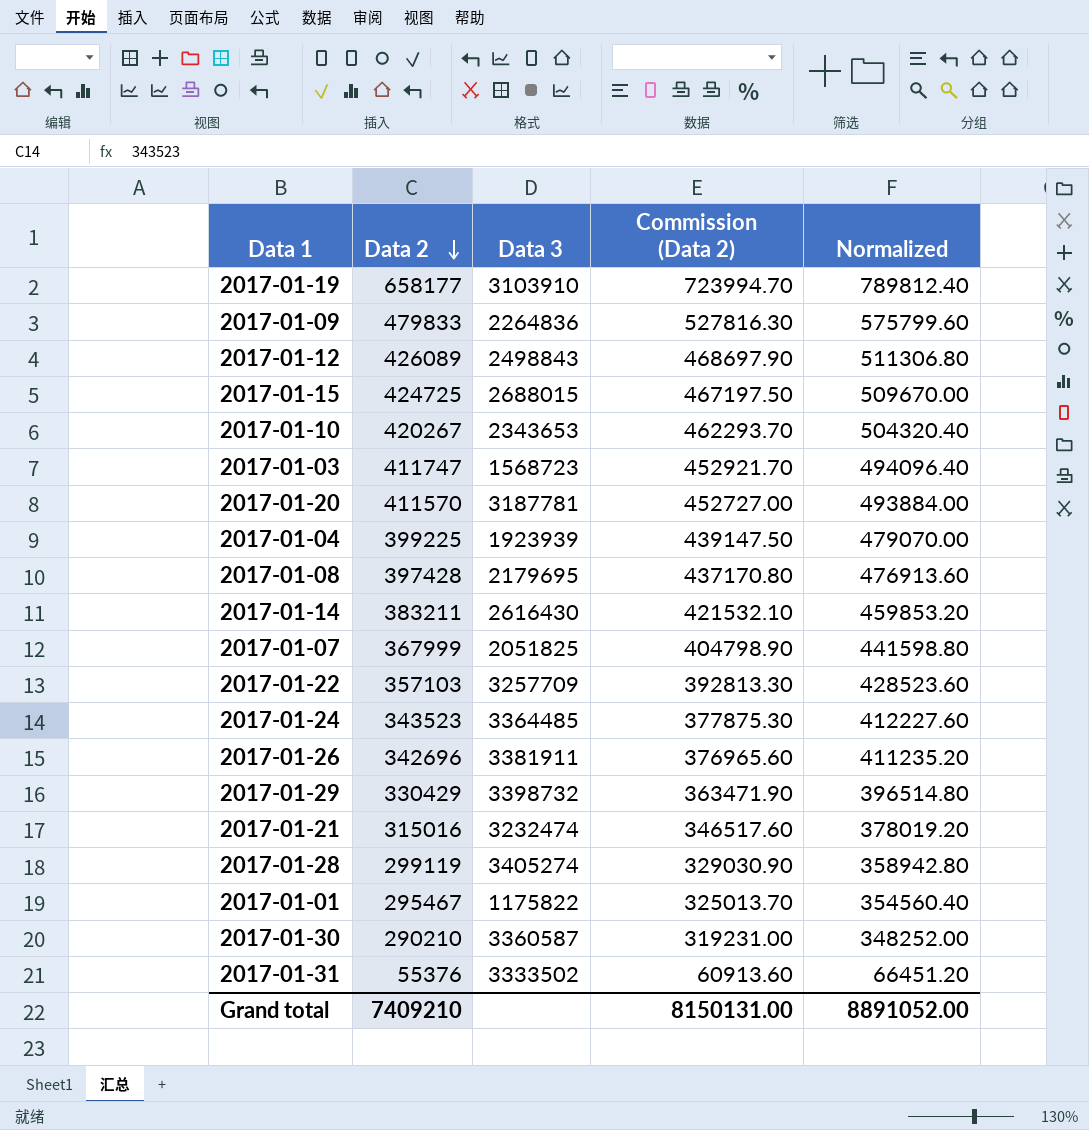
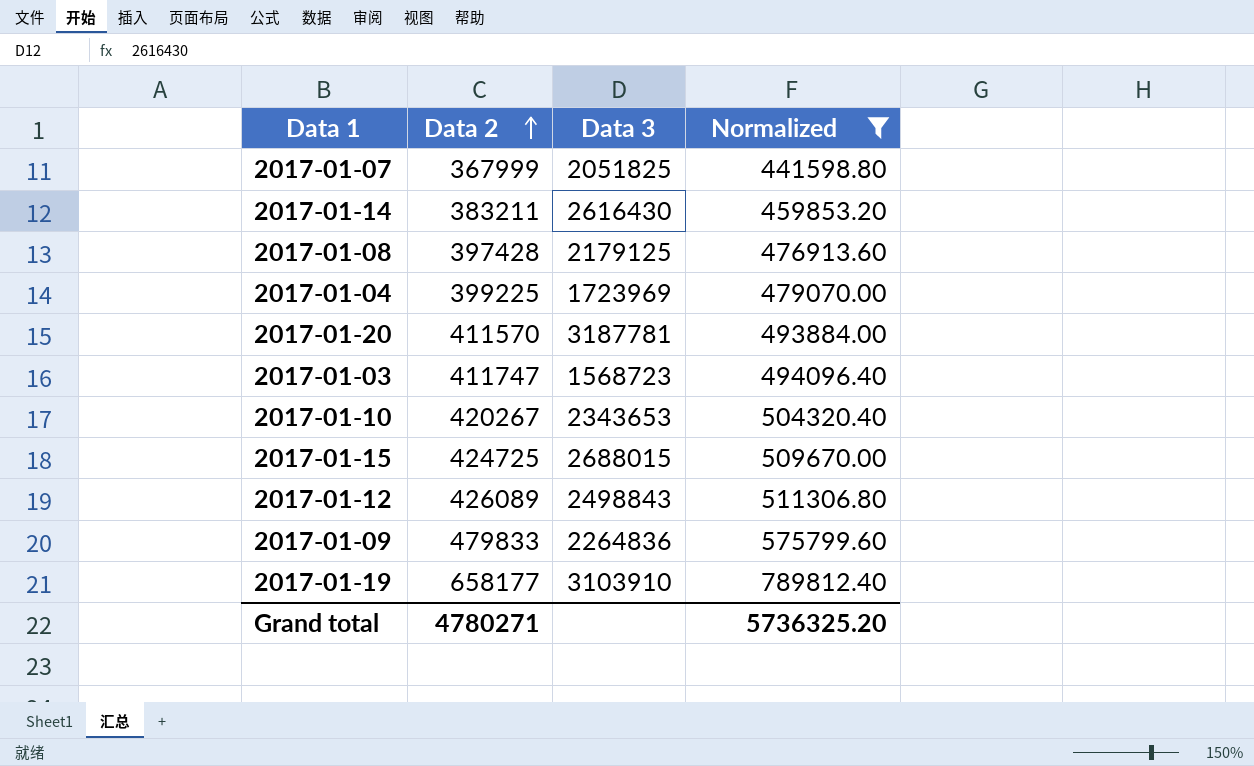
filter: none -> Normalized >= 441598.80
row order: Data 2 descending -> Data 2 ascending
column Commission (Data 2) | formula: [Data 2] * 1.1 -> none
2017-01-08 | Data 3: 2179695 -> 2179125
2017-01-04 | Data 3: 1923939 -> 1723969
Grand total | Data 2: 7409210 -> 4780271
Grand total | Normalized: 8891052.00 -> 5736325.20

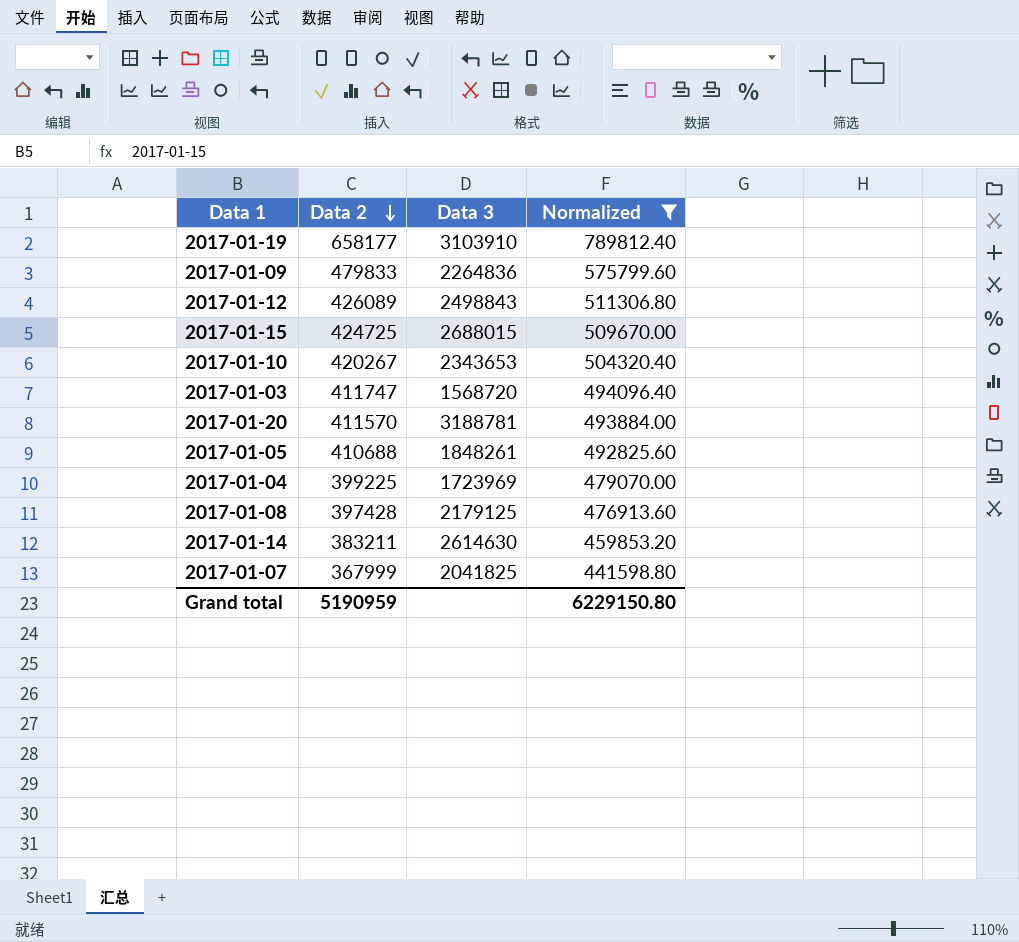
row order: Data 2 ascending -> Data 2 descending
2017-01-03 | Data 3: 1568723 -> 1568720
2017-01-20 | Data 3: 3187781 -> 3188781
row 2017-01-05: none -> 410688 | 1848261 | 492825.60
2017-01-14 | Data 3: 2616430 -> 2614630
2017-01-07 | Data 3: 2051825 -> 2041825
Grand total | Data 2: 4780271 -> 5190959
Grand total | Normalized: 5736325.20 -> 6229150.80

